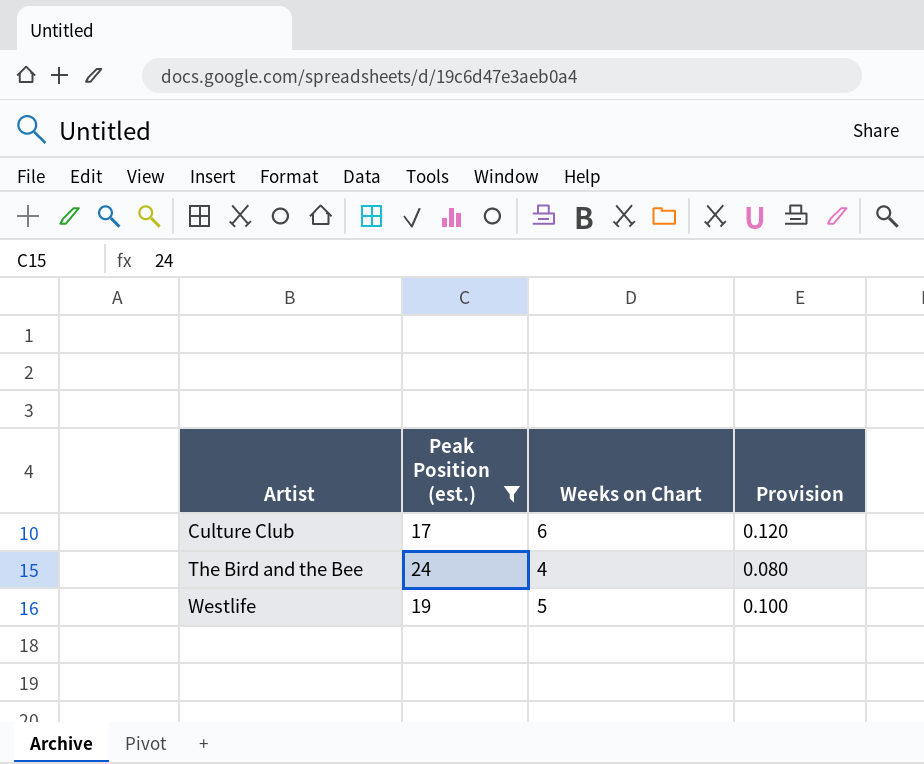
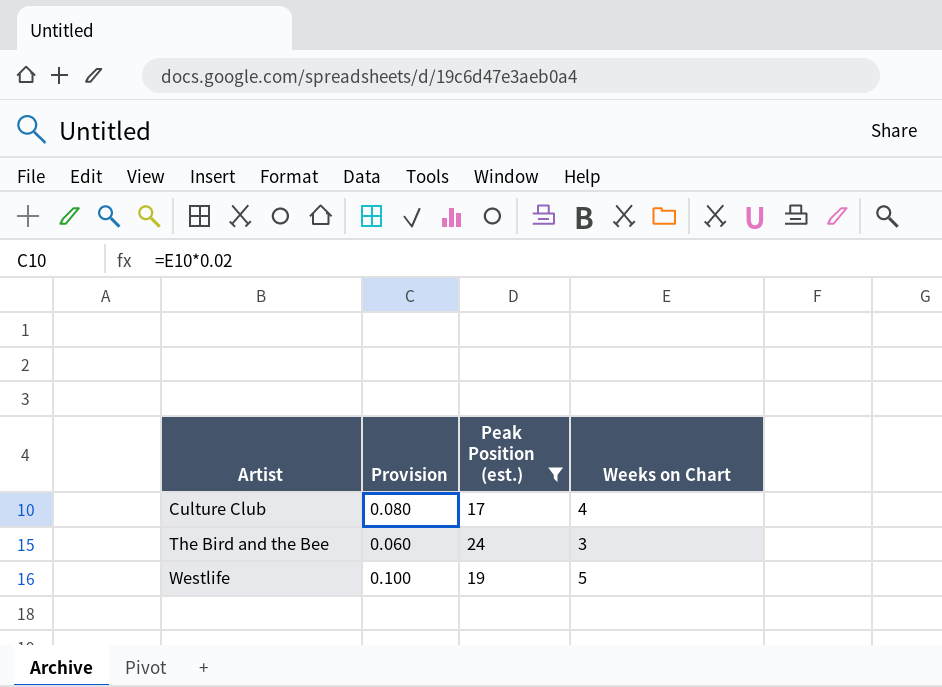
column Provision | position: 4 -> 2
Culture Club | Provision: 0.120 -> 0.080
Culture Club | Weeks on Chart: 6 -> 4
The Bird and the Bee | Provision: 0.080 -> 0.060
The Bird and the Bee | Weeks on Chart: 4 -> 3

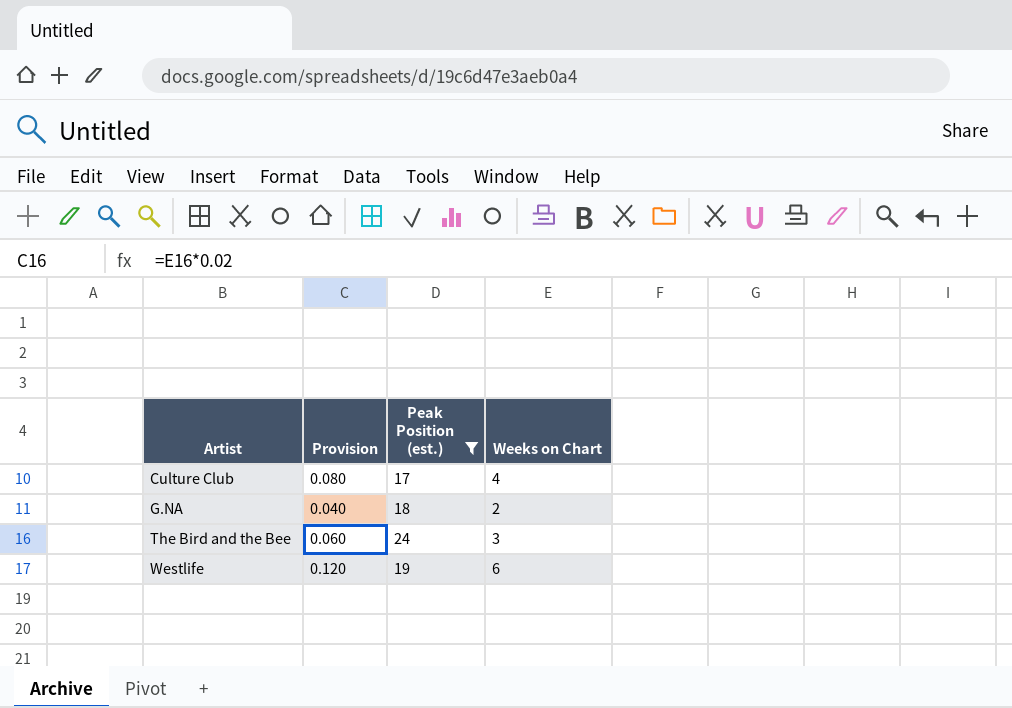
row G.NA: none -> 0.040 | 18 | 2
Westlife | Provision: 0.100 -> 0.120
Westlife | Weeks on Chart: 5 -> 6

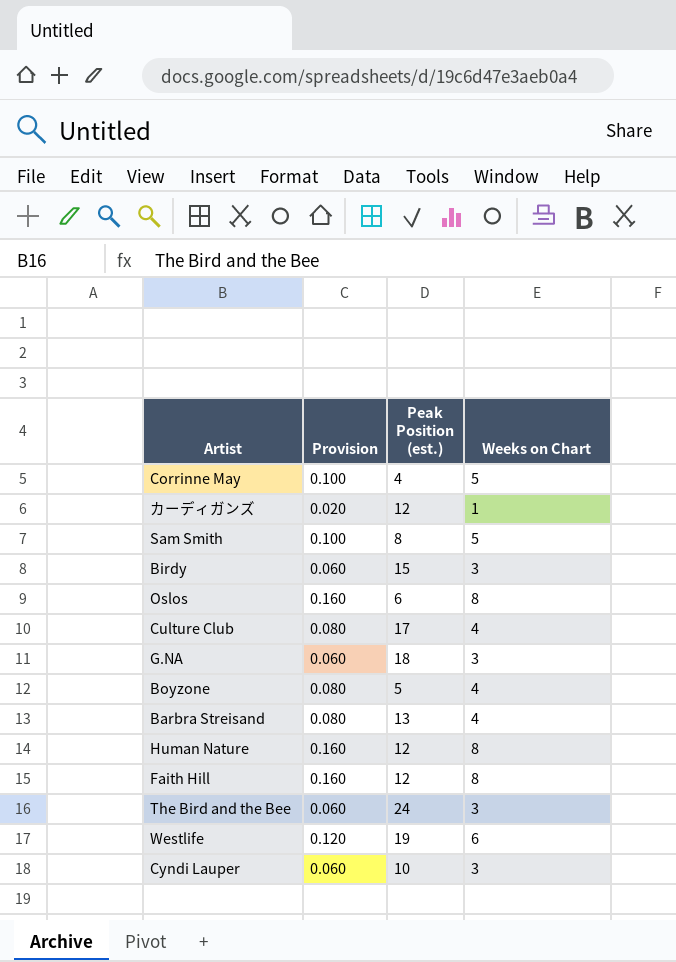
filter: Peak Position (est.) >= 17 -> none
G.NA | Provision: 0.040 -> 0.060
G.NA | Weeks on Chart: 2 -> 3

